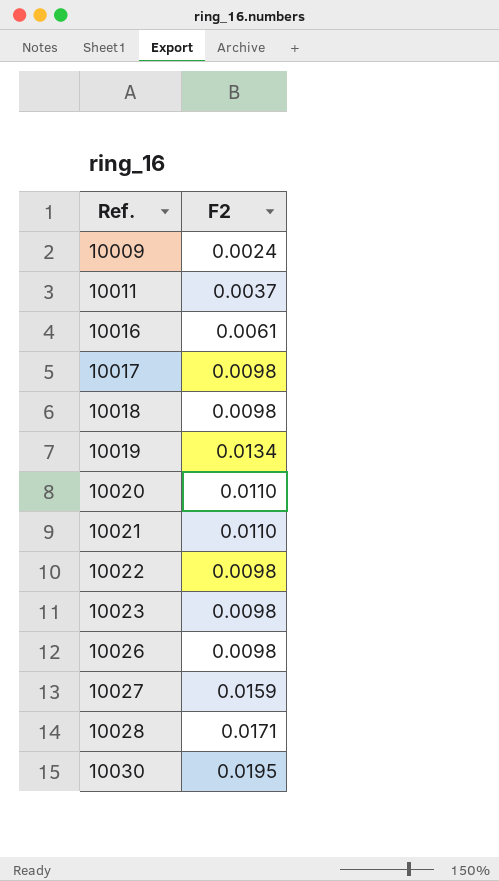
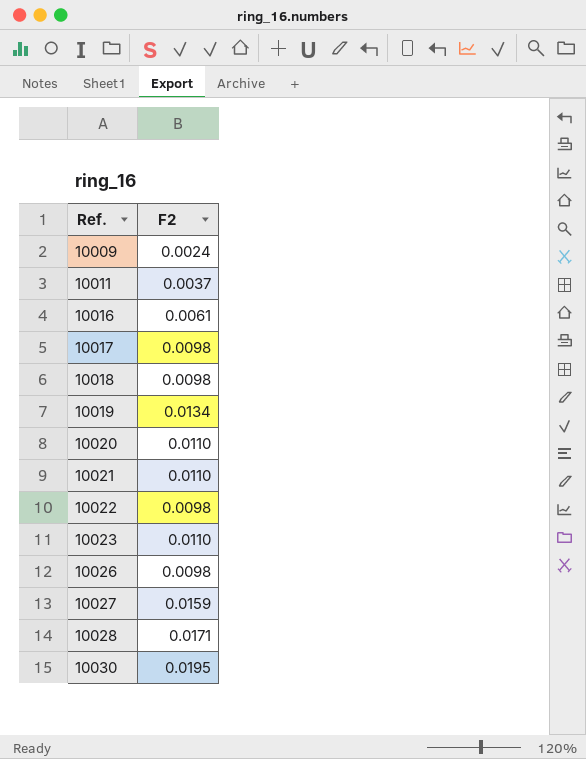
10023 | F2: 0.0098 -> 0.0110

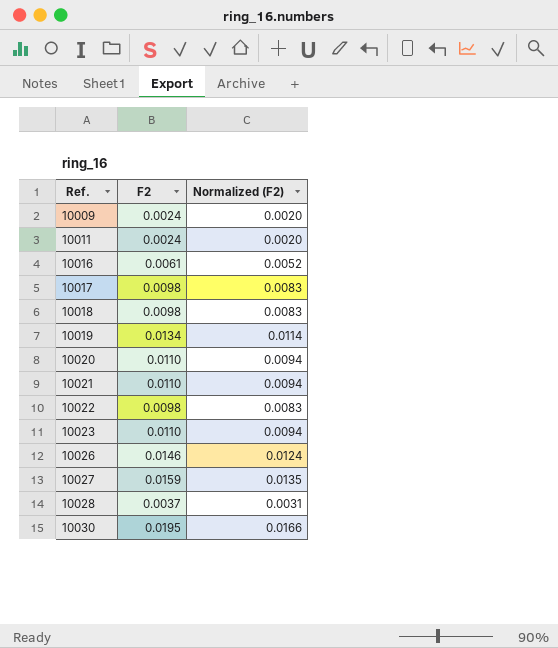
column Normalized (F2) | formula: none -> [F2] * 0.85
10011 | F2: 0.0037 -> 0.0024
10026 | F2: 0.0098 -> 0.0146
10028 | F2: 0.0171 -> 0.0037

